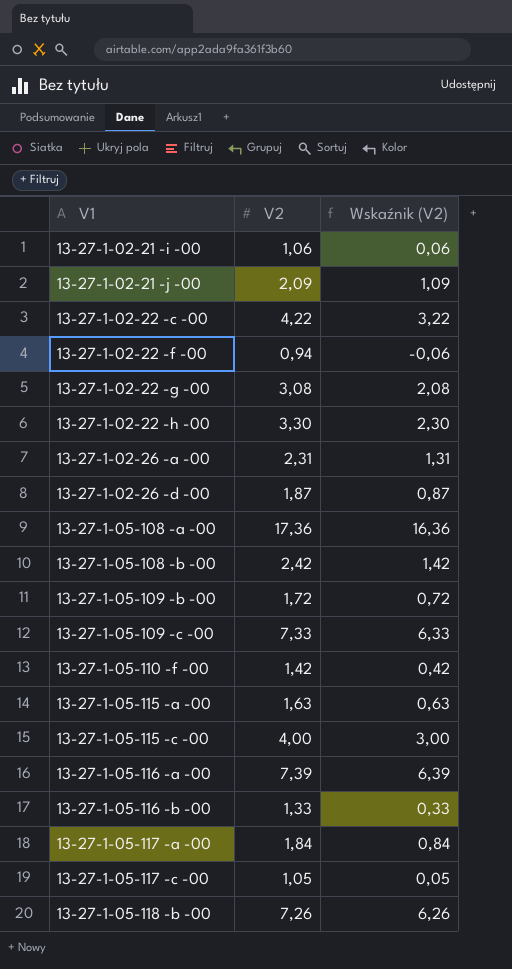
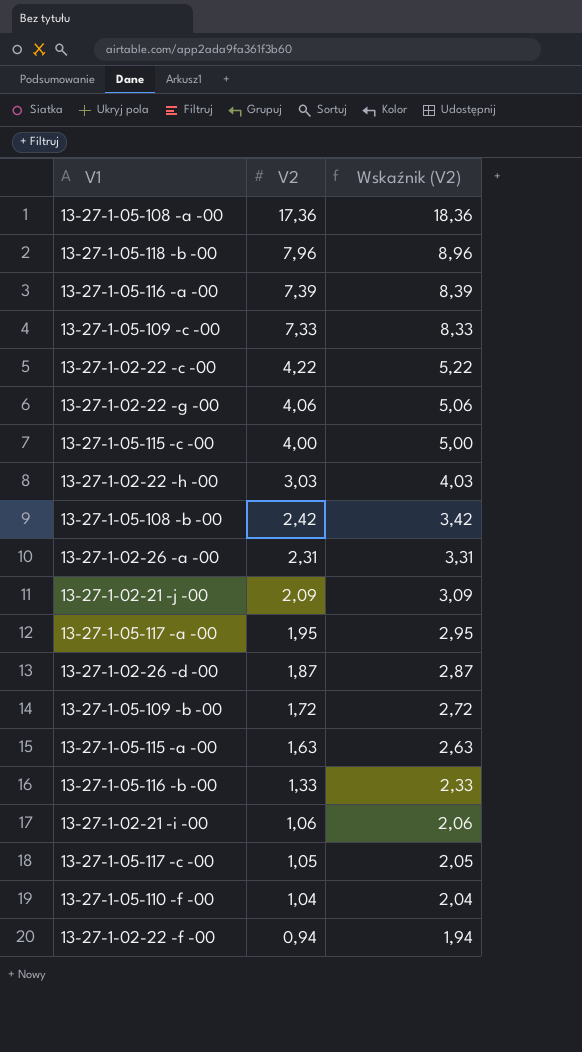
row order: V1 ascending -> V2 descending
column Wskaźnik (V2) | formula: [V2] - 1 -> [V2] + 1
13-27-1-05-118 -b -00 | V2: 7,26 -> 7,96
13-27-1-02-22 -g -00 | V2: 3,08 -> 4,06
13-27-1-02-22 -h -00 | V2: 3,30 -> 3,03
13-27-1-05-117 -a -00 | V2: 1,84 -> 1,95
13-27-1-05-110 -f -00 | V2: 1,42 -> 1,04

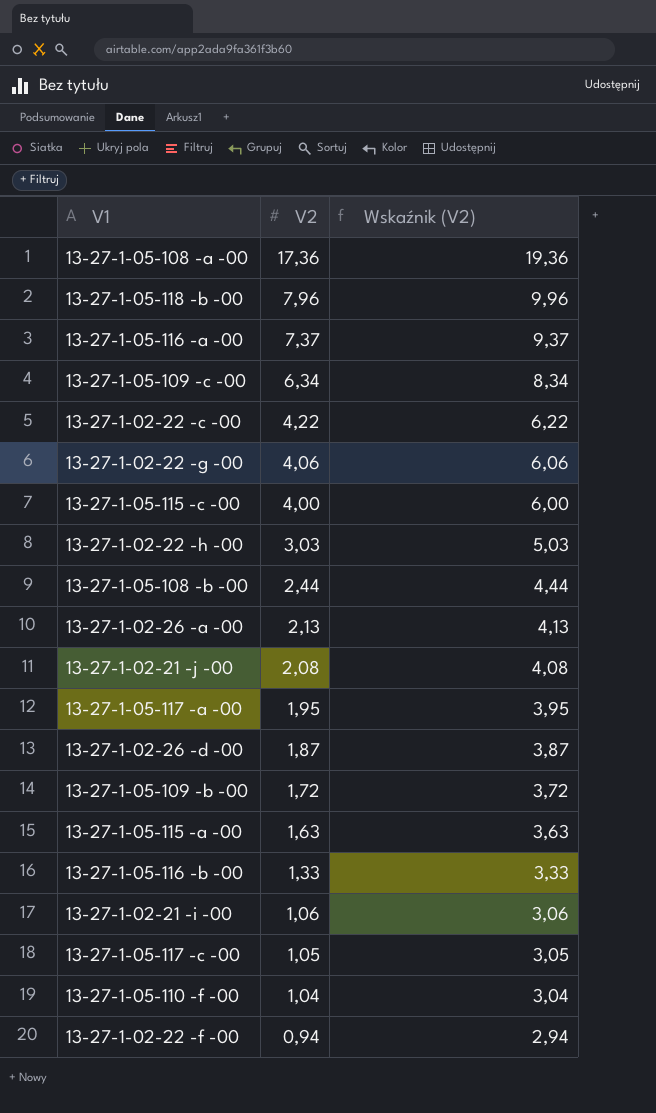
column Wskaźnik (V2) | formula: [V2] + 1 -> [V2] + 2
13-27-1-05-116 -a -00 | V2: 7,39 -> 7,37
13-27-1-05-109 -c -00 | V2: 7,33 -> 6,34
13-27-1-05-108 -b -00 | V2: 2,42 -> 2,44
13-27-1-02-26 -a -00 | V2: 2,31 -> 2,13
13-27-1-02-21 -j -00 | V2: 2,09 -> 2,08

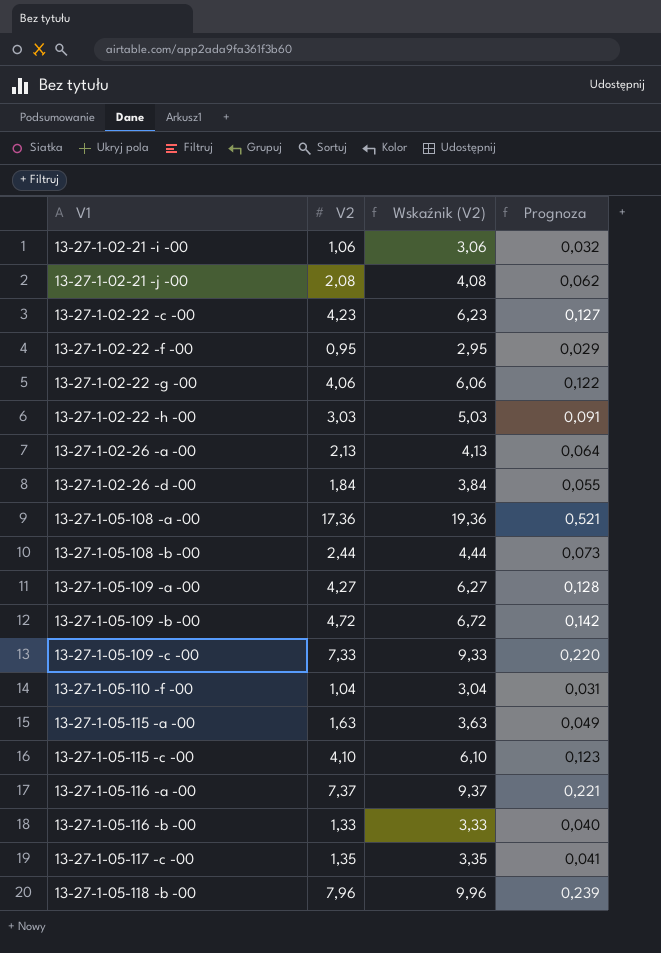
row order: V2 descending -> V1 ascending
column Prognoza | formula: none -> [V2] * 0,03
row 13-27-1-05-117 -a -00: 1,95 | 3,95 -> none
13-27-1-02-22 -c -00 | V2: 4,22 -> 4,23
13-27-1-02-22 -c -00 | Wskaźnik (V2): 6,22 -> 6,23
13-27-1-02-22 -f -00 | V2: 0,94 -> 0,95
13-27-1-02-22 -f -00 | Wskaźnik (V2): 2,94 -> 2,95
13-27-1-02-26 -d -00 | V2: 1,87 -> 1,84
13-27-1-02-26 -d -00 | Wskaźnik (V2): 3,87 -> 3,84
row 13-27-1-05-109 -a -00: none -> 4,27 | 6,27 | 0,128
13-27-1-05-109 -b -00 | V2: 1,72 -> 4,72
13-27-1-05-109 -b -00 | Wskaźnik (V2): 3,72 -> 6,72
13-27-1-05-109 -c -00 | V2: 6,34 -> 7,33
13-27-1-05-109 -c -00 | Wskaźnik (V2): 8,34 -> 9,33
13-27-1-05-115 -c -00 | V2: 4,00 -> 4,10
13-27-1-05-115 -c -00 | Wskaźnik (V2): 6,00 -> 6,10
13-27-1-05-117 -c -00 | V2: 1,05 -> 1,35
13-27-1-05-117 -c -00 | Wskaźnik (V2): 3,05 -> 3,35

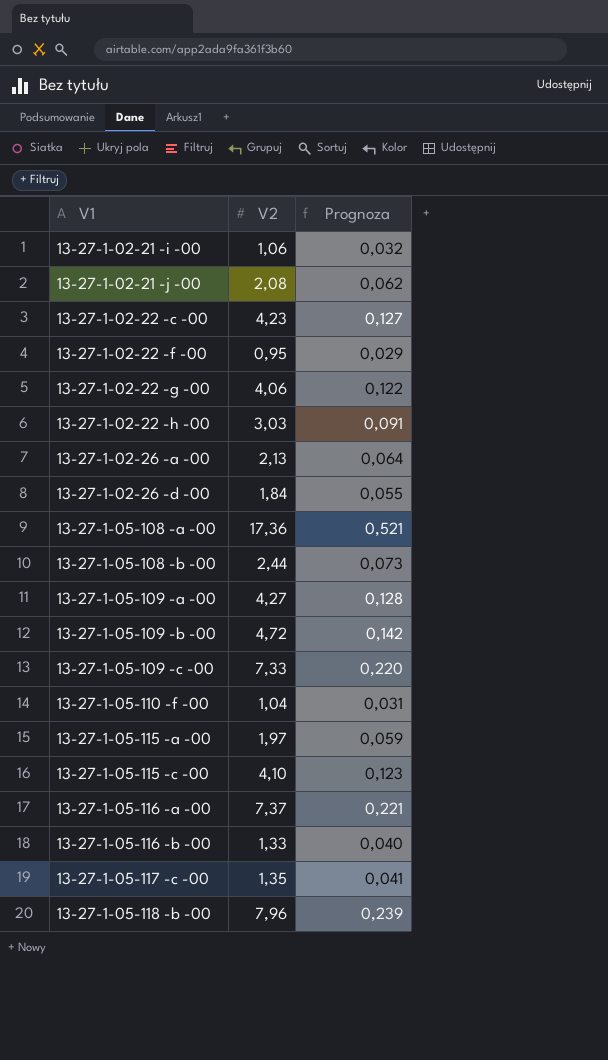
column Wskaźnik (V2) | formula: [V2] + 2 -> none
13-27-1-05-115 -a -00 | V2: 1,63 -> 1,97
13-27-1-05-115 -a -00 | Prognoza: 0,049 -> 0,059

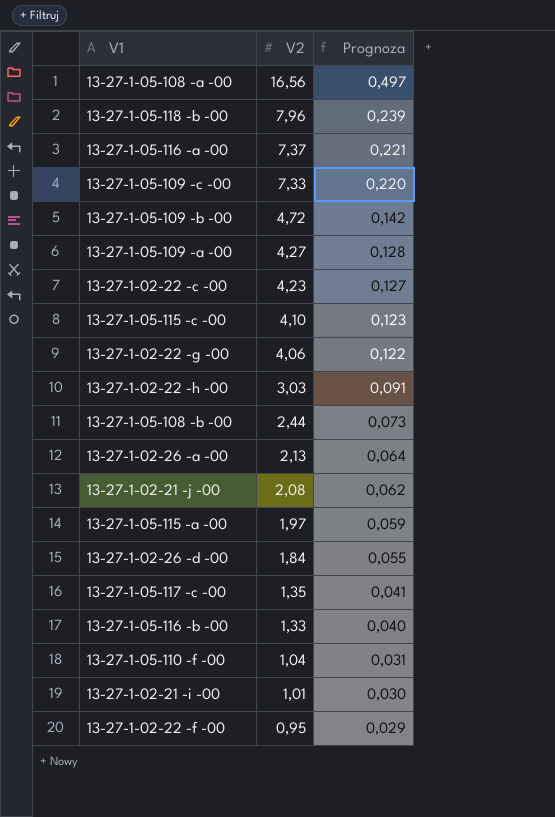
row order: V1 ascending -> V2 descending
13-27-1-05-108 -a -00 | V2: 17,36 -> 16,56
13-27-1-05-108 -a -00 | Prognoza: 0,521 -> 0,497
13-27-1-02-21 -i -00 | V2: 1,06 -> 1,01
13-27-1-02-21 -i -00 | Prognoza: 0,032 -> 0,030

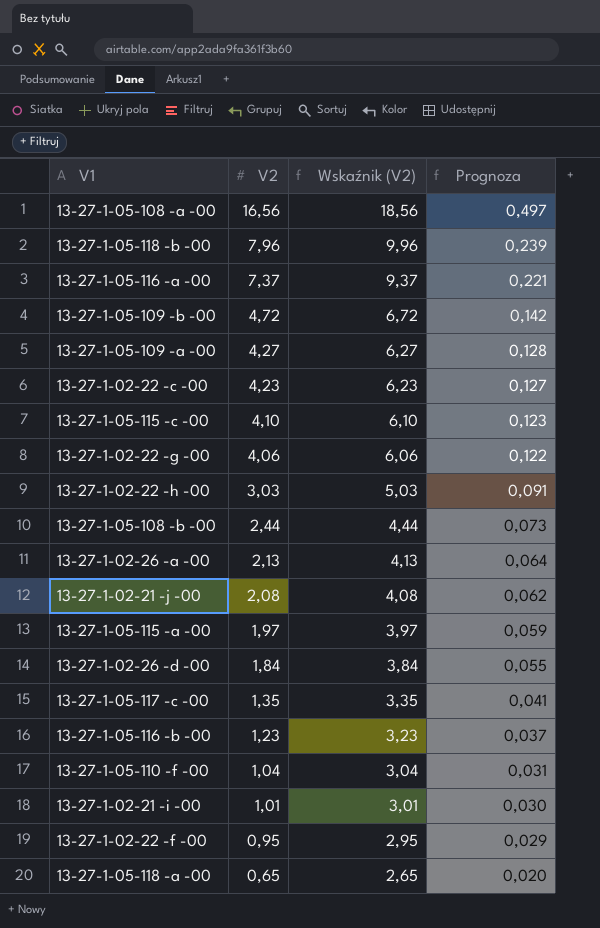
column Wskaźnik (V2) | formula: none -> [V2] + 2
row 13-27-1-05-109 -c -00: 7,33 | 0,220 -> none
13-27-1-05-116 -b -00 | V2: 1,33 -> 1,23
13-27-1-05-116 -b -00 | Prognoza: 0,040 -> 0,037
row 13-27-1-05-118 -a -00: none -> 0,65 | 2,65 | 0,020

